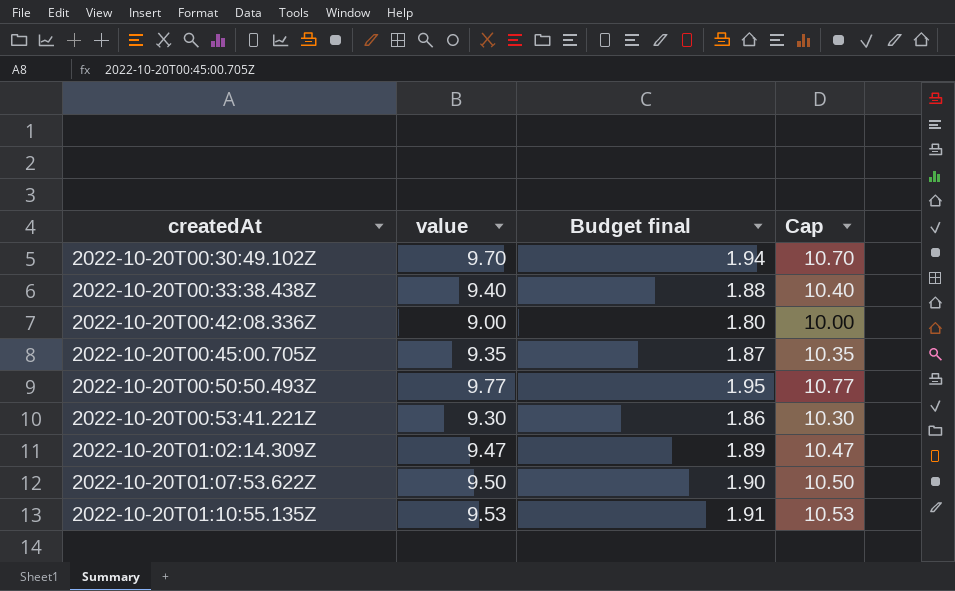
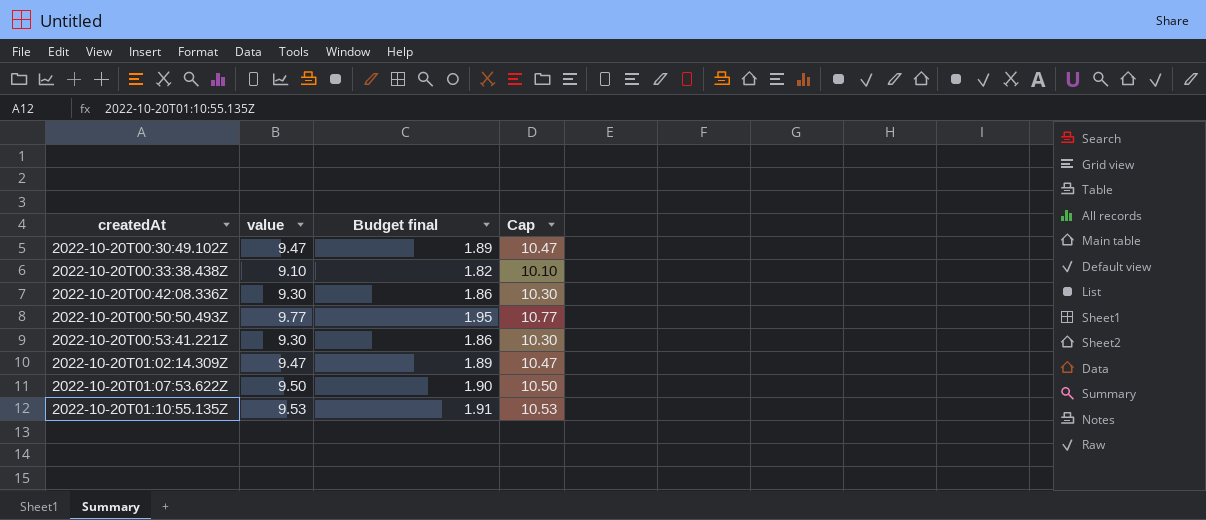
row 2022-10-20T00:45:00.705Z: 9.35 | 1.87 | 10.35 -> none
2022-10-20T00:30:49.102Z | value: 9.70 -> 9.47
2022-10-20T00:30:49.102Z | Budget final: 1.94 -> 1.89
2022-10-20T00:30:49.102Z | Cap: 10.70 -> 10.47
2022-10-20T00:33:38.438Z | value: 9.40 -> 9.10
2022-10-20T00:33:38.438Z | Budget final: 1.88 -> 1.82
2022-10-20T00:33:38.438Z | Cap: 10.40 -> 10.10
2022-10-20T00:42:08.336Z | value: 9.00 -> 9.30
2022-10-20T00:42:08.336Z | Budget final: 1.80 -> 1.86
2022-10-20T00:42:08.336Z | Cap: 10.00 -> 10.30

